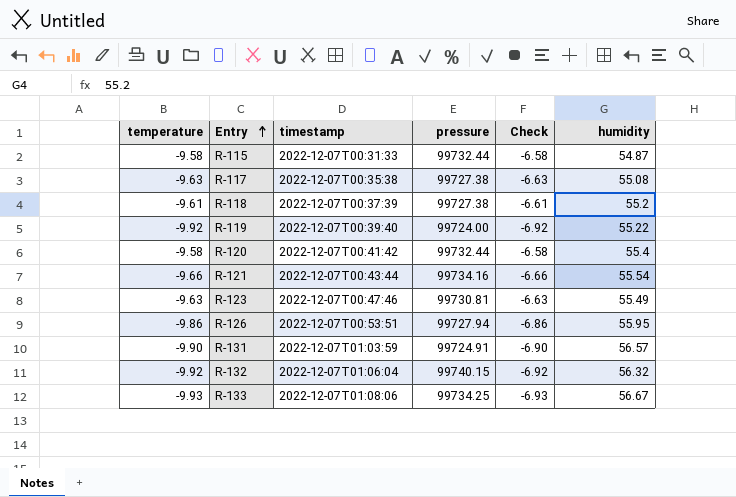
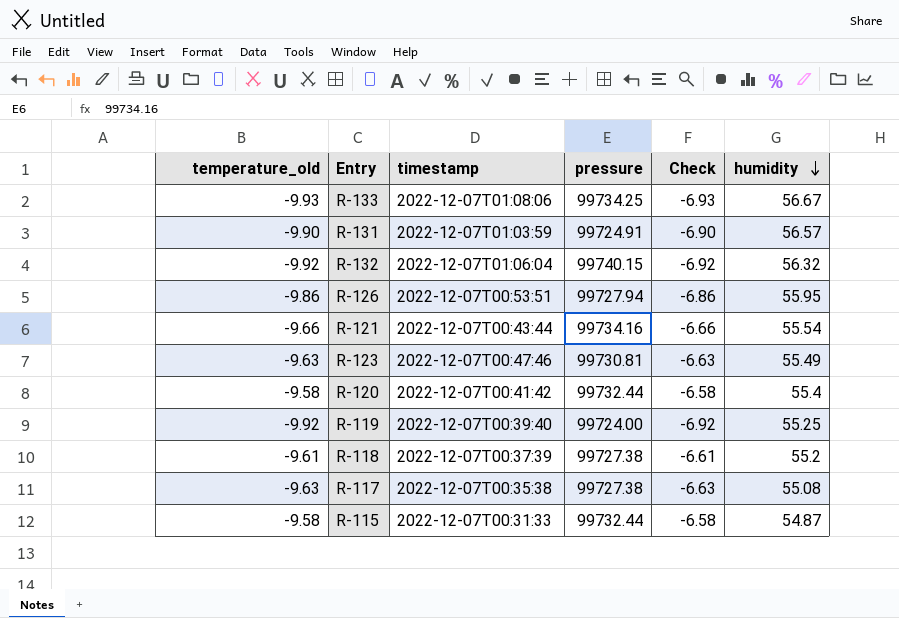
row order: Entry ascending -> humidity descending
column name: temperature -> temperature_old
R-119 | humidity: 55.22 -> 55.25

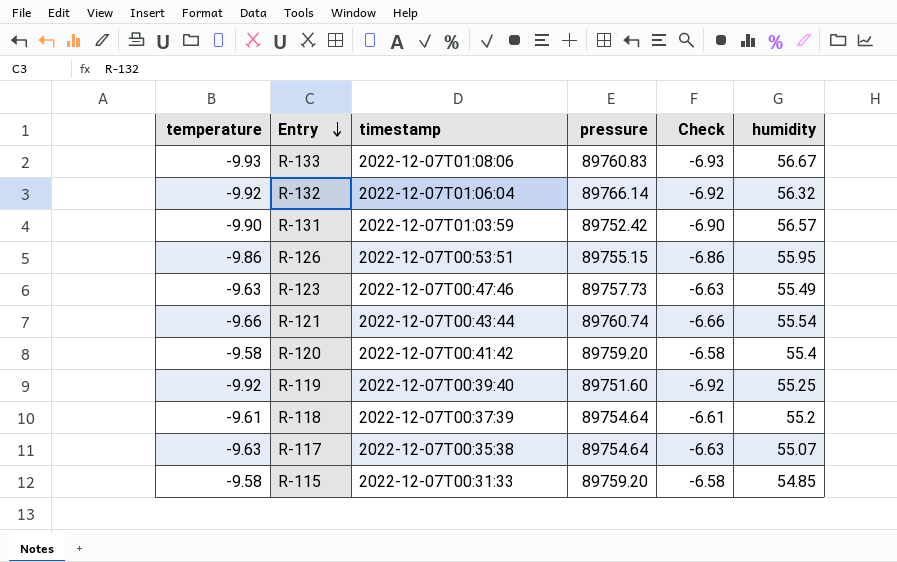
row order: humidity descending -> Entry descending
column name: temperature_old -> temperature
R-133 | pressure: 99734.25 -> 89760.83
R-132 | pressure: 99740.15 -> 89766.14
R-131 | pressure: 99724.91 -> 89752.42
R-126 | pressure: 99727.94 -> 89755.15
R-123 | pressure: 99730.81 -> 89757.73
R-121 | pressure: 99734.16 -> 89760.74
R-120 | pressure: 99732.44 -> 89759.20
R-119 | pressure: 99724.00 -> 89751.60
R-118 | pressure: 99727.38 -> 89754.64
R-117 | pressure: 99727.38 -> 89754.64
R-117 | humidity: 55.08 -> 55.07
R-115 | pressure: 99732.44 -> 89759.20
R-115 | humidity: 54.87 -> 54.85

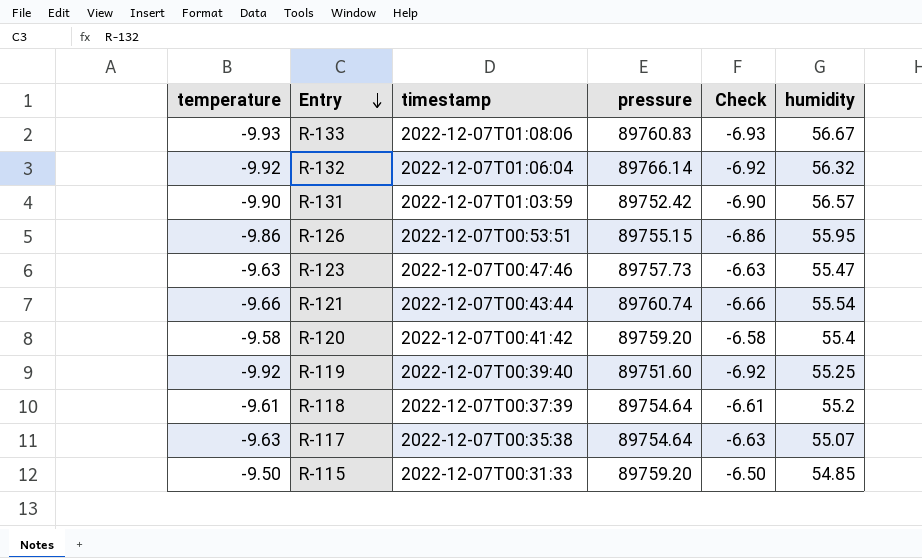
R-123 | humidity: 55.49 -> 55.47
R-115 | temperature: -9.58 -> -9.50
R-115 | Check: -6.58 -> -6.50

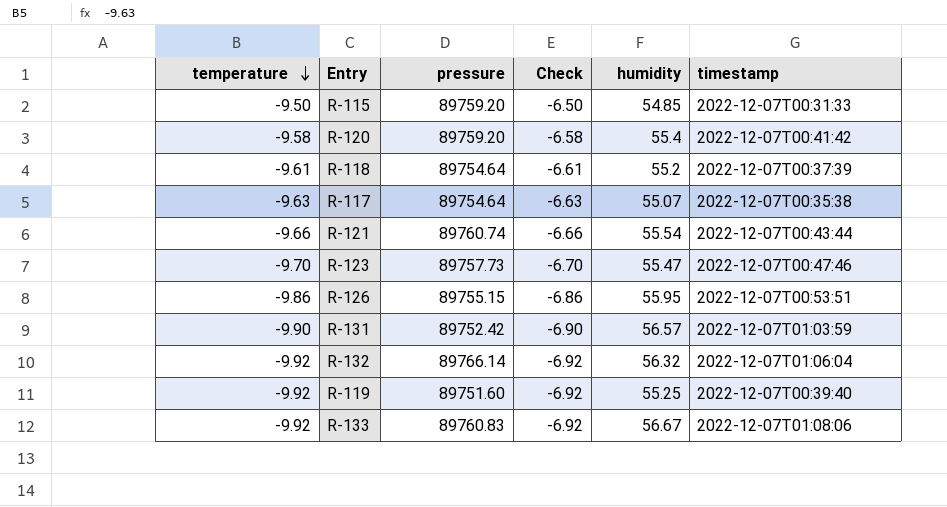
row order: Entry descending -> temperature descending
column timestamp | position: 3 -> 6
R-123 | temperature: -9.63 -> -9.70
R-123 | Check: -6.63 -> -6.70
R-133 | temperature: -9.93 -> -9.92
R-133 | Check: -6.93 -> -6.92

